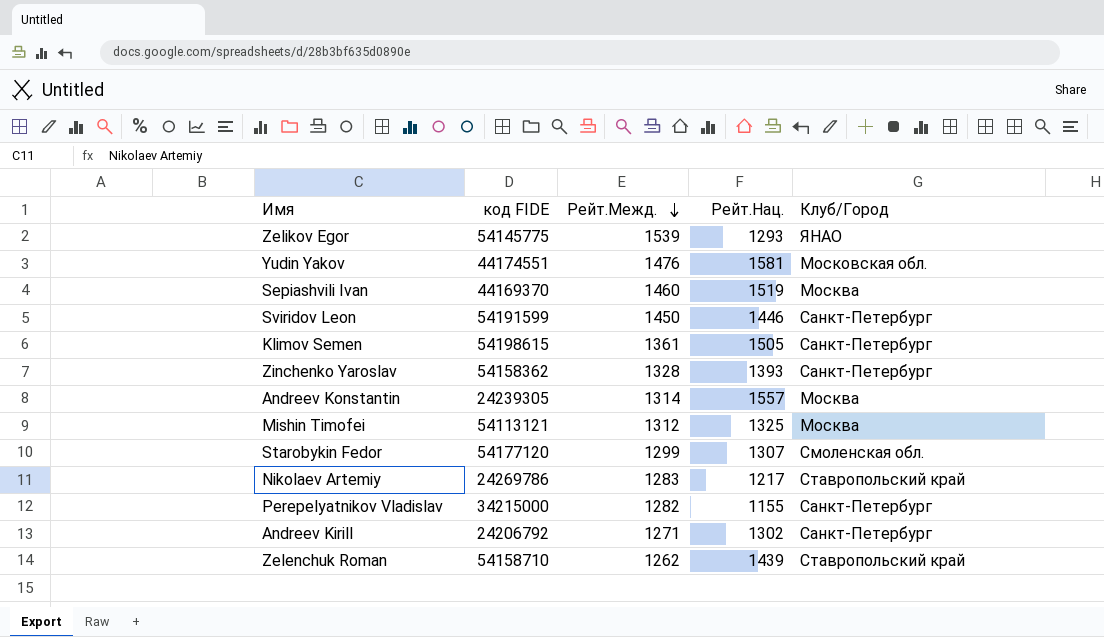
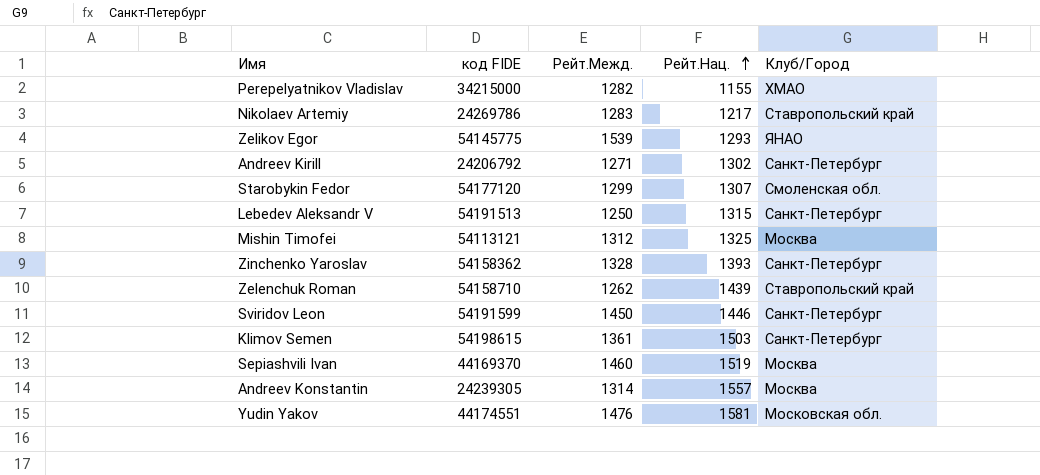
row order: Рейт.Межд. descending -> Рейт.Нац. ascending
Perepelyatnikov Vladislav | Клуб/Город: Санкт-Петербург -> ХМАО
row Lebedev Aleksandr V: none -> 54191513 | 1250 | 1315 | Санкт-Петербург
Klimov Semen | Рейт.Нац.: 1505 -> 1503

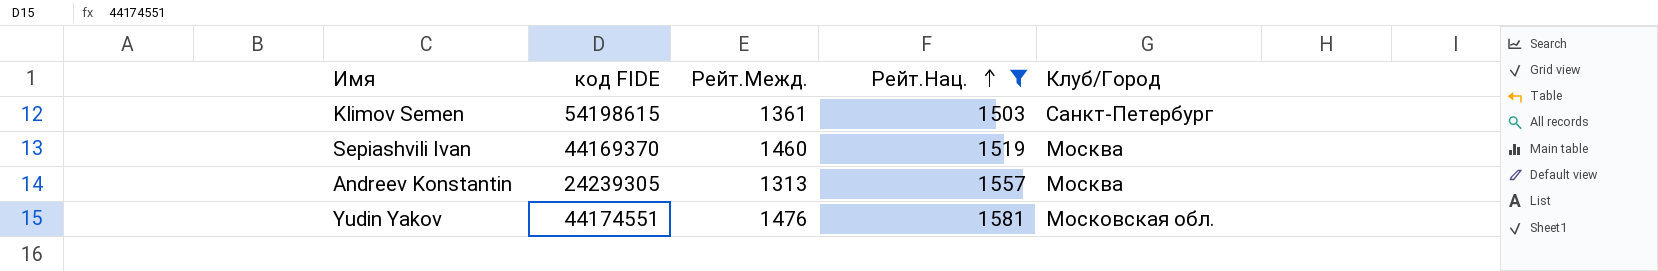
filter: none -> Рейт.Нац. >= 1503
Andreev Konstantin | Рейт.Межд.: 1314 -> 1313

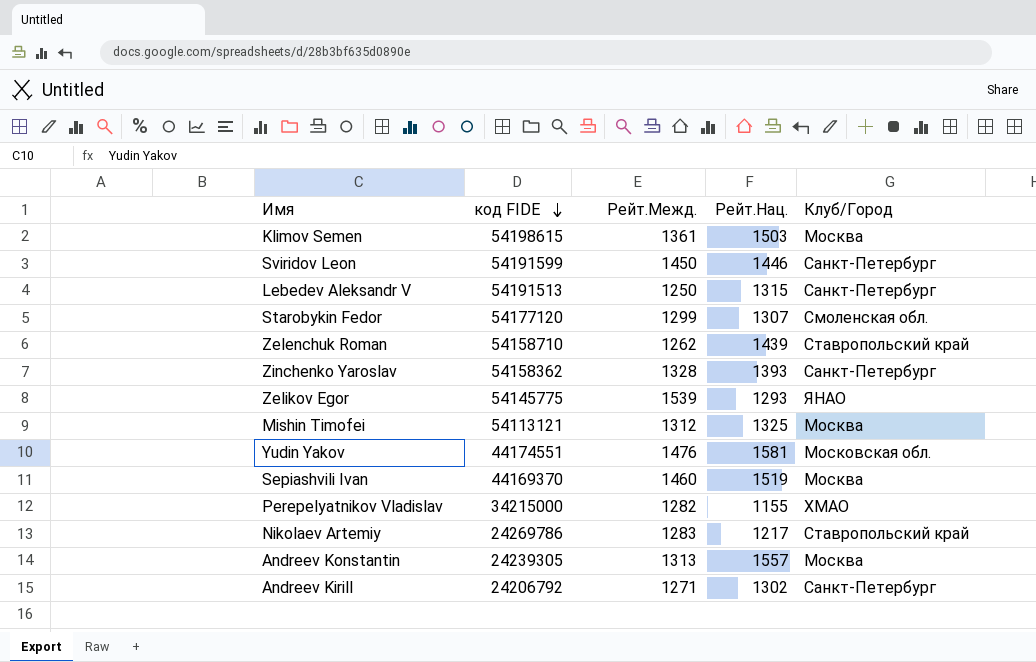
filter: Рейт.Нац. >= 1503 -> none
row order: Рейт.Нац. ascending -> код FIDE descending
Klimov Semen | Клуб/Город: Санкт-Петербург -> Москва

